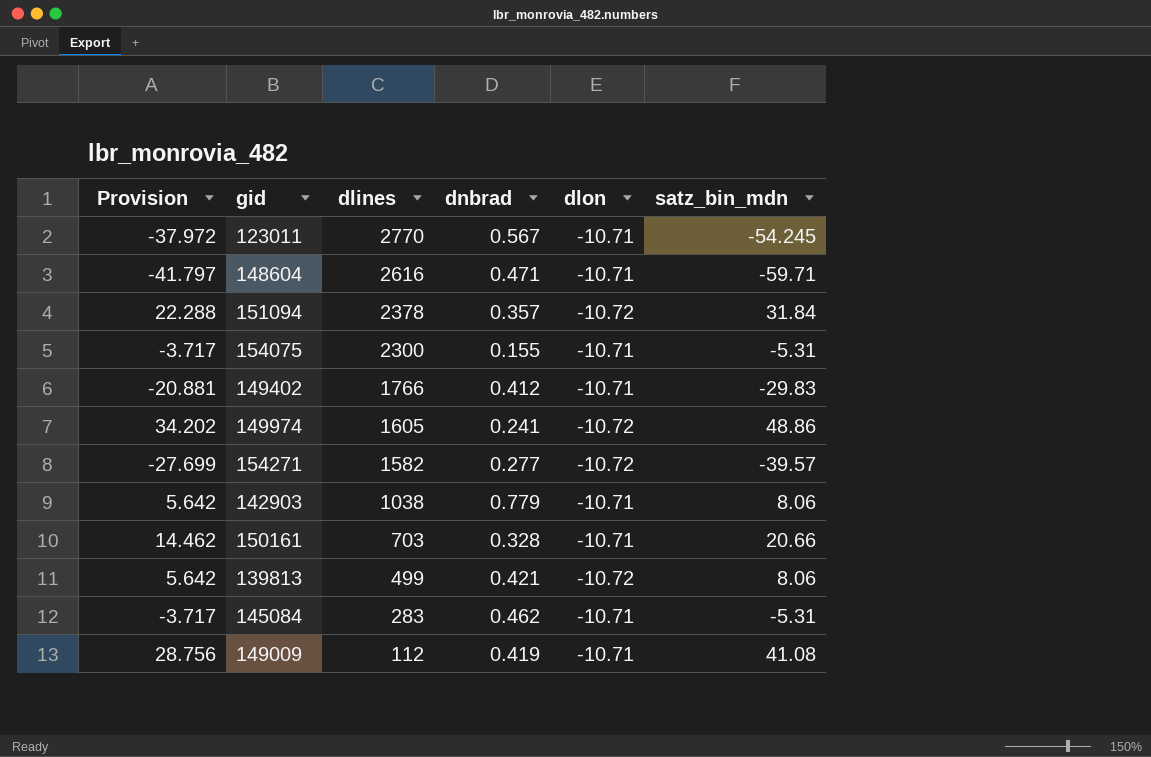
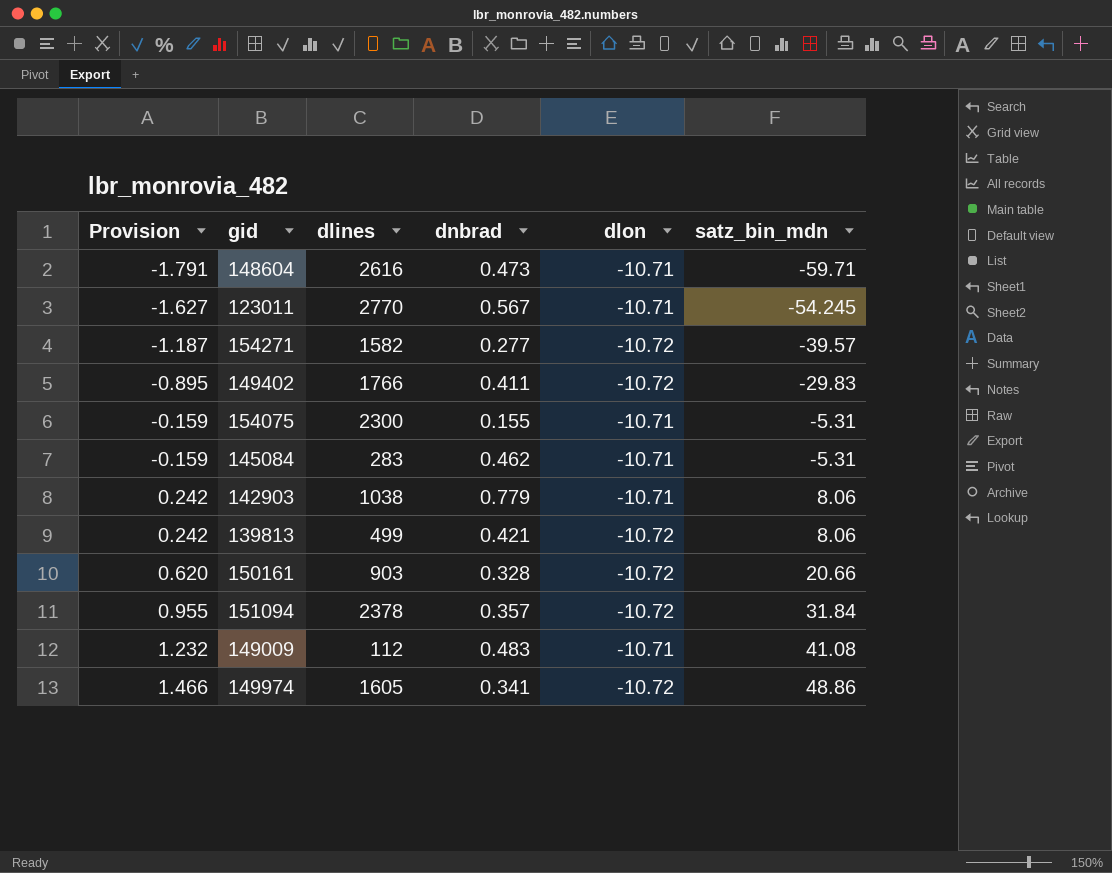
row order: dlines descending -> Provision ascending
column Provision | formula: [satz_bin_mdn] * 0.7 -> [satz_bin_mdn] * 0.03
148604 | dnbrad: 0.471 -> 0.473
149402 | dnbrad: 0.412 -> 0.411
149402 | dlon: -10.71 -> -10.72
150161 | dlines: 703 -> 903
150161 | dlon: -10.71 -> -10.72
149009 | dnbrad: 0.419 -> 0.483
149974 | dnbrad: 0.241 -> 0.341

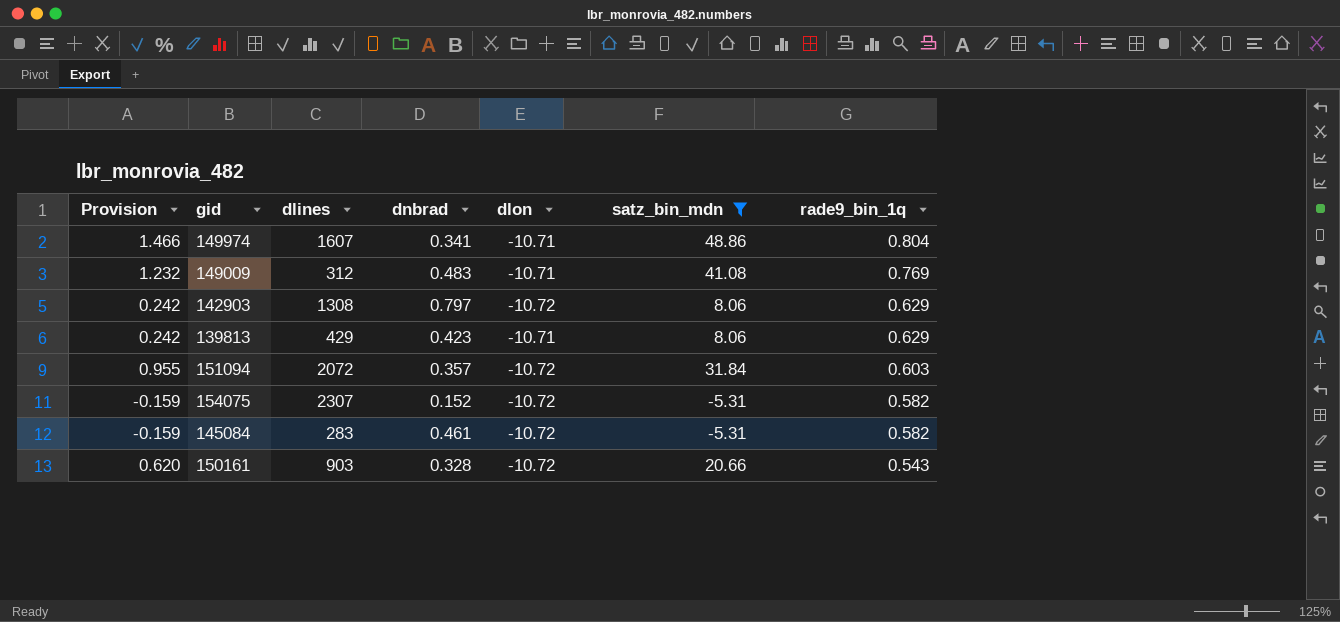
filter: none -> satz_bin_mdn >= -5.31
row order: Provision ascending -> rade9_bin_1q descending
column rade9_bin_1q | position: none -> 7
149974 | dlines: 1605 -> 1607
149974 | dlon: -10.72 -> -10.71
149009 | dlines: 112 -> 312
142903 | dlines: 1038 -> 1308
142903 | dnbrad: 0.779 -> 0.797
142903 | dlon: -10.71 -> -10.72
139813 | dlines: 499 -> 429
139813 | dnbrad: 0.421 -> 0.423
139813 | dlon: -10.72 -> -10.71
151094 | dlines: 2378 -> 2072
154075 | dlines: 2300 -> 2307
154075 | dnbrad: 0.155 -> 0.152
154075 | dlon: -10.71 -> -10.72
145084 | dnbrad: 0.462 -> 0.461
145084 | dlon: -10.71 -> -10.72

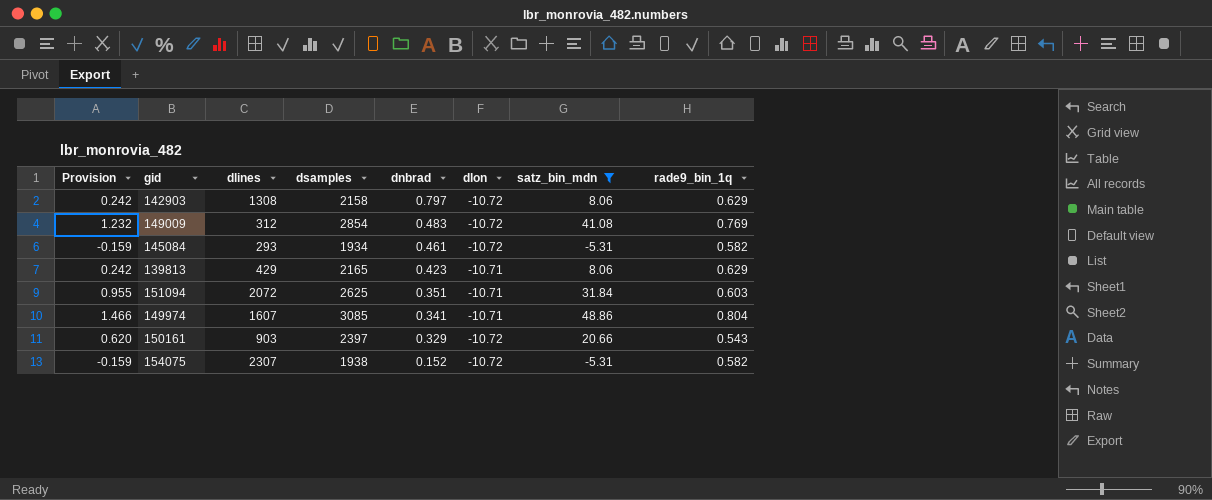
row order: rade9_bin_1q descending -> dnbrad descending
column dsamples | position: none -> 4
149009 | dlon: -10.71 -> -10.72
145084 | dlines: 283 -> 293
151094 | dnbrad: 0.357 -> 0.351
151094 | dlon: -10.72 -> -10.71
150161 | dnbrad: 0.328 -> 0.329

